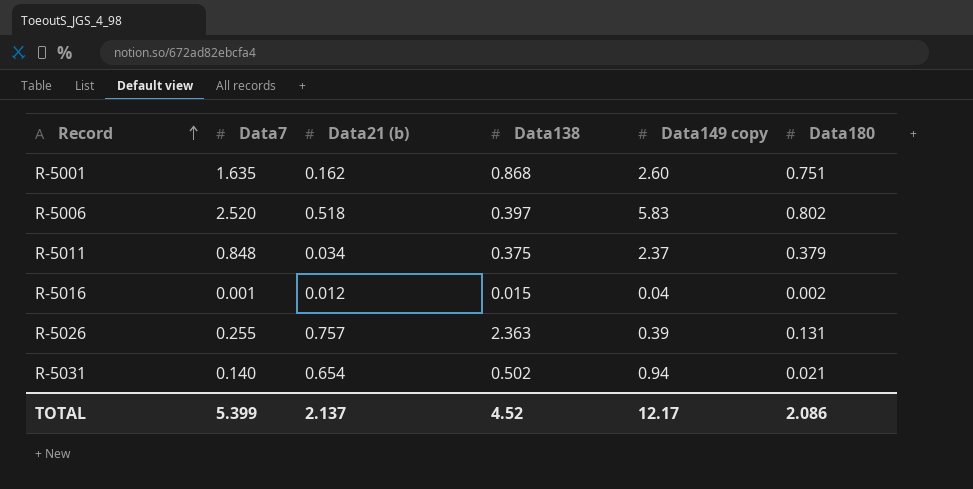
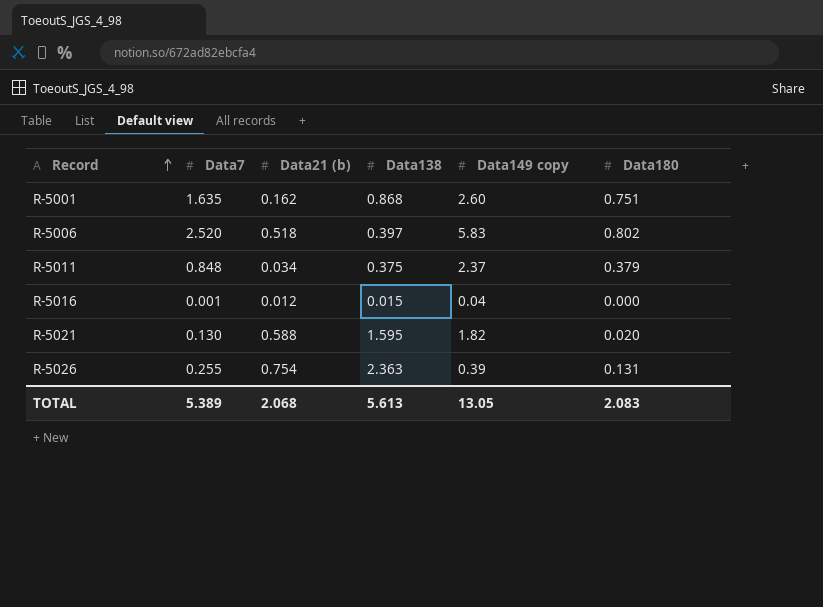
row R-5031: 0.140 | 0.654 | 0.502 | 0.94 | 0.021 -> none
R-5016 | Data180: 0.002 -> 0.000
row R-5021: none -> 0.130 | 0.588 | 1.595 | 1.82 | 0.020
R-5026 | Data21 (b): 0.757 -> 0.754
TOTAL | Data7: 5.399 -> 5.389
TOTAL | Data21 (b): 2.137 -> 2.068
TOTAL | Data138: 4.52 -> 5.613
TOTAL | Data149 copy: 12.17 -> 13.05
TOTAL | Data180: 2.086 -> 2.083

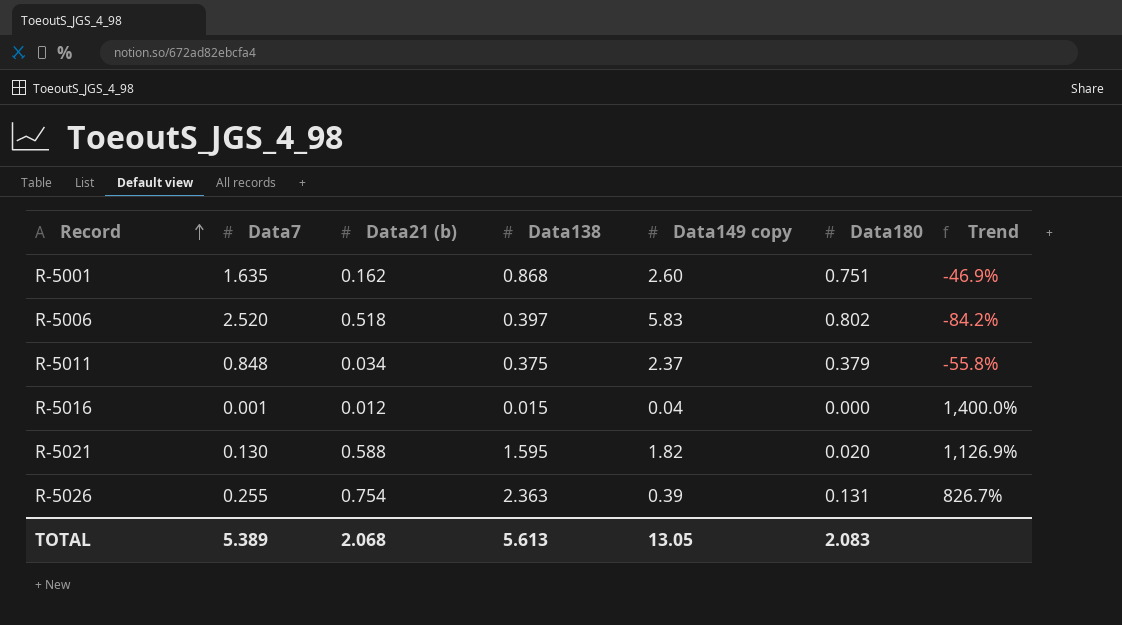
column Trend | formula: none -> ([Data138] - [Data7]) / [Data7]

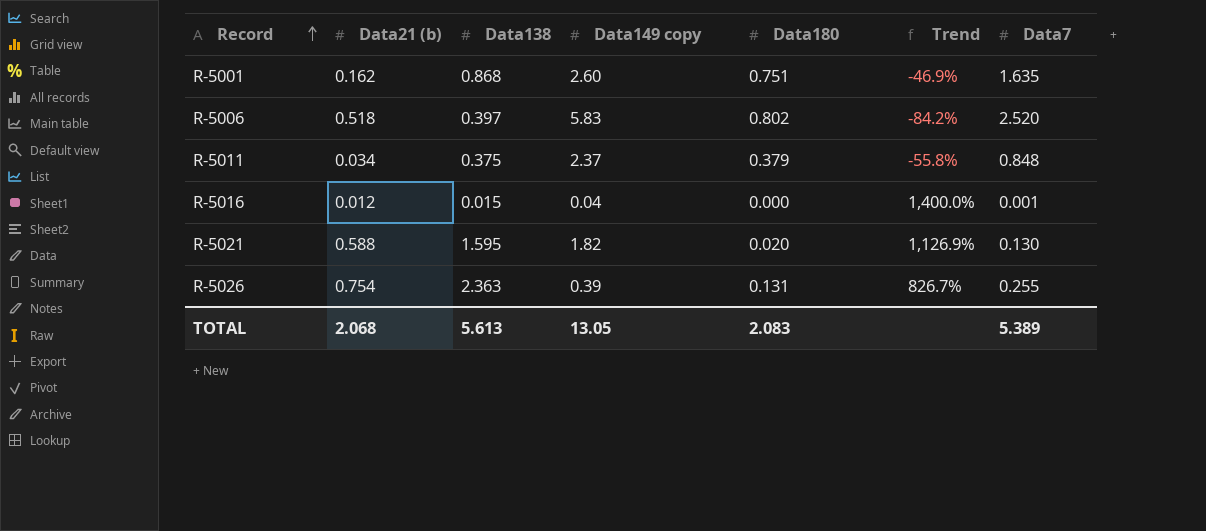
column Data7 | position: 2 -> 7

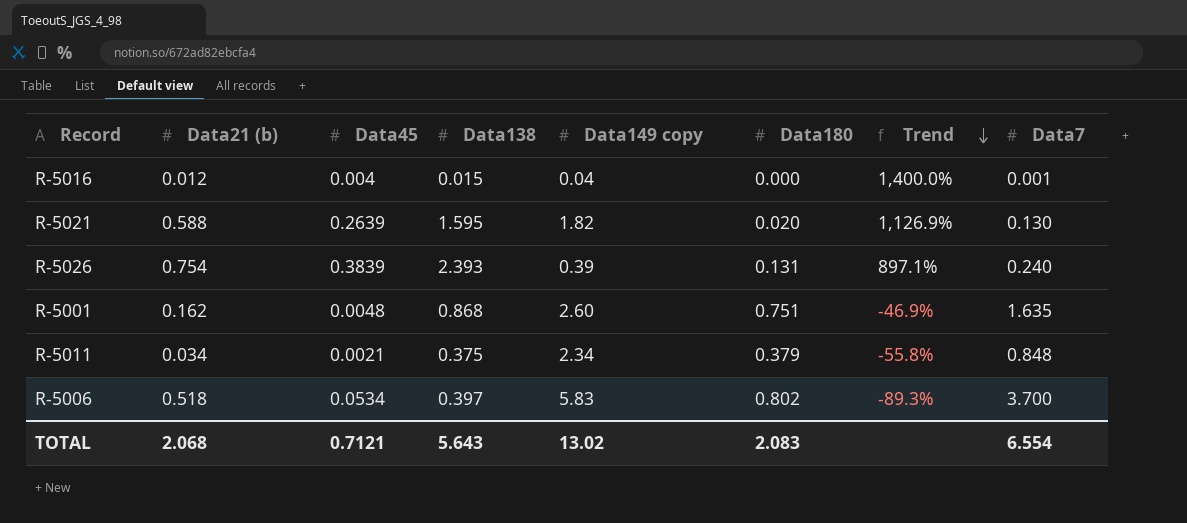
row order: Record ascending -> Trend descending
column Data45 | position: none -> 3
R-5026 | Data138: 2.363 -> 2.393
R-5026 | Trend: 826.7% -> 897.1%
R-5026 | Data7: 0.255 -> 0.240
R-5011 | Data149 copy: 2.37 -> 2.34
R-5006 | Trend: -84.2% -> -89.3%
R-5006 | Data7: 2.520 -> 3.700
TOTAL | Data138: 5.613 -> 5.643
TOTAL | Data149 copy: 13.05 -> 13.02
TOTAL | Data7: 5.389 -> 6.554

